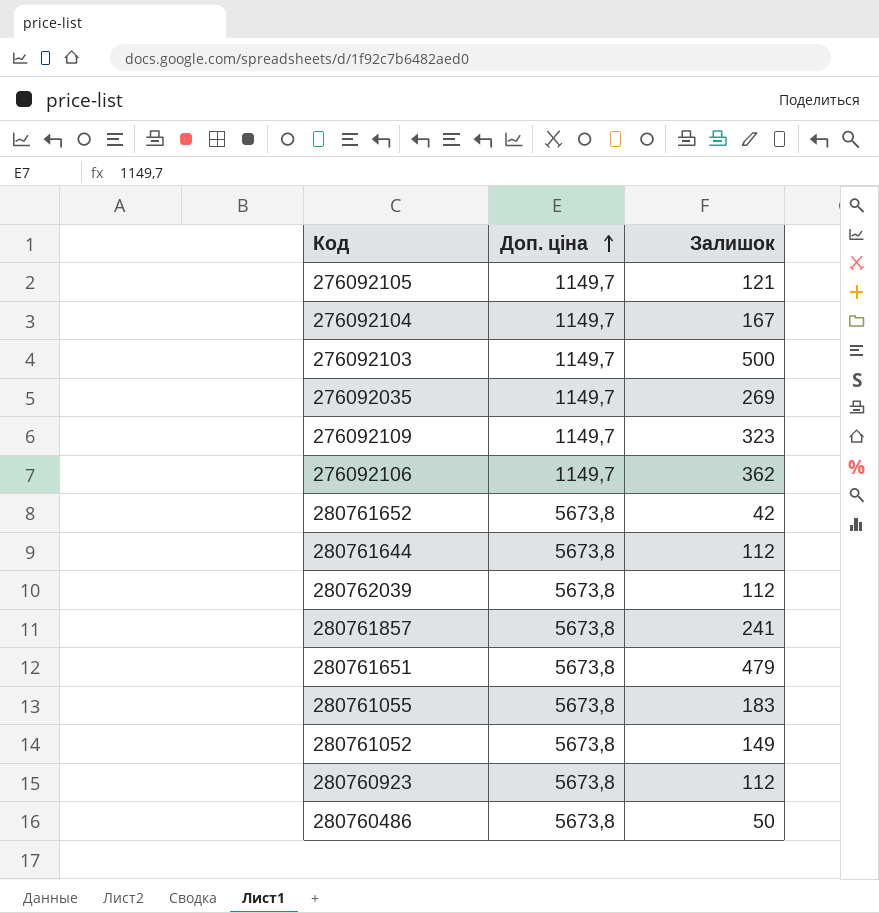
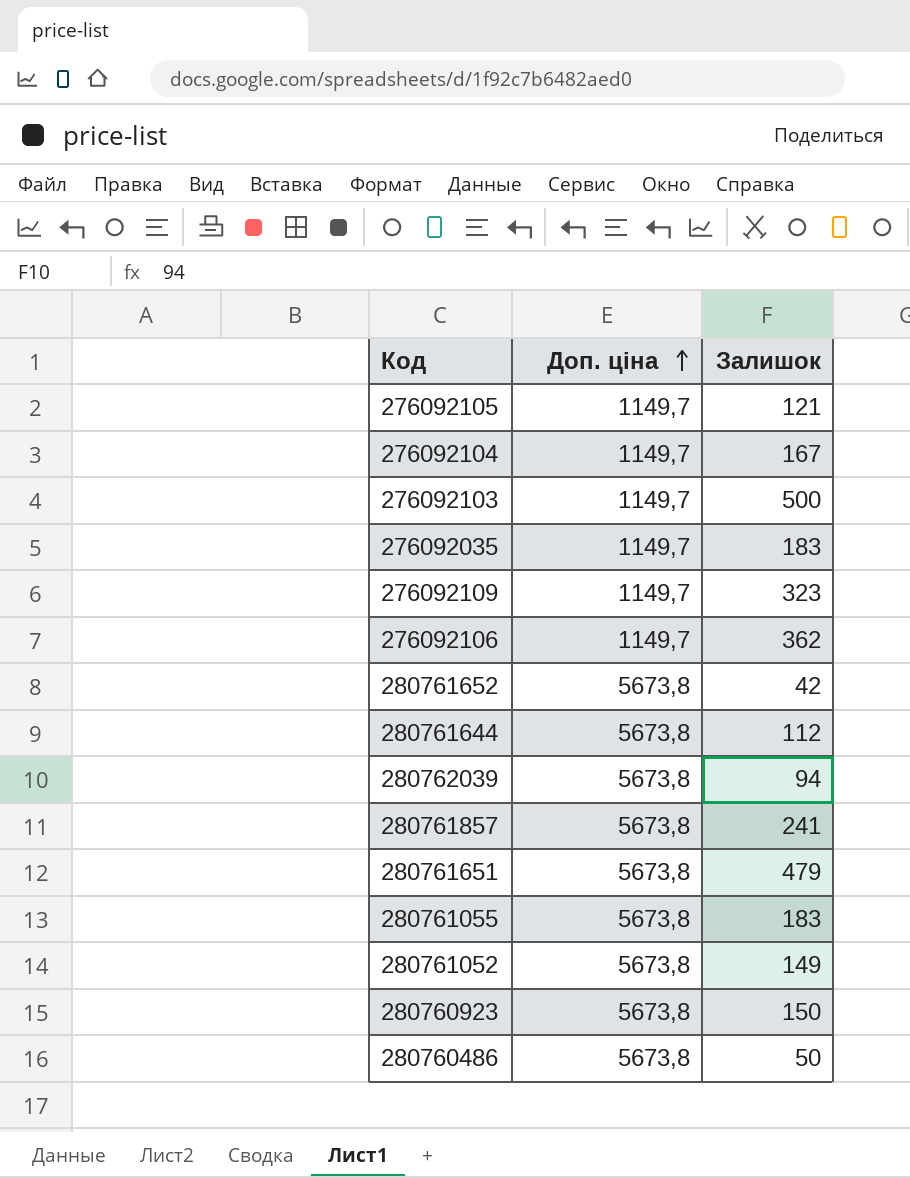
276092035 | Залишок: 269 -> 183
280762039 | Залишок: 112 -> 94
280760923 | Залишок: 112 -> 150

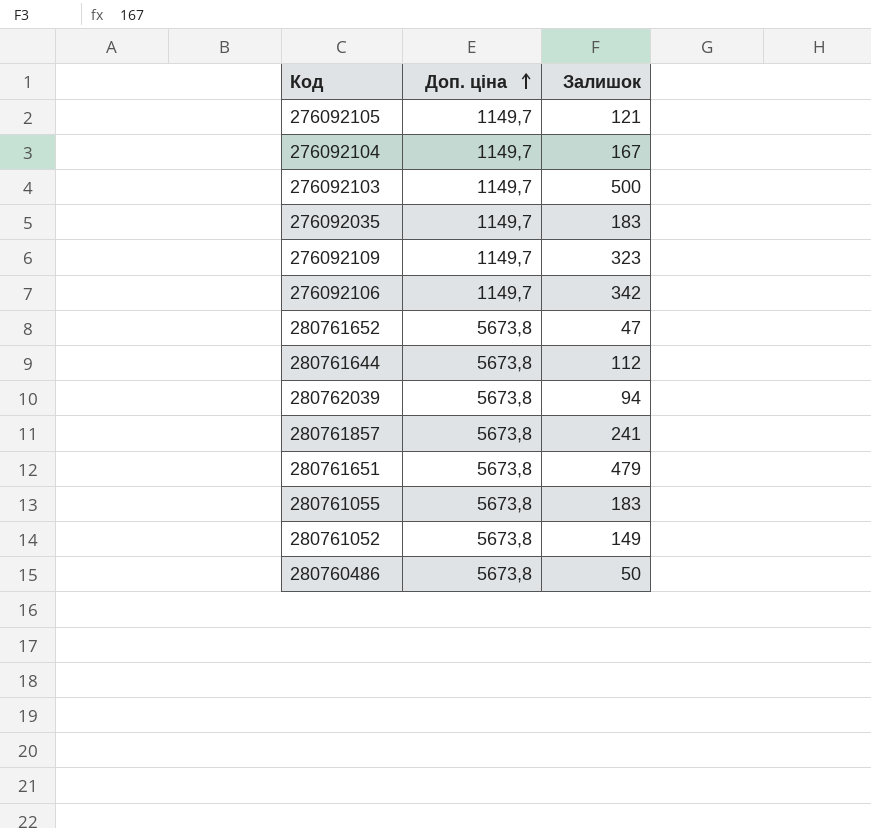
row 280760923: 5673,8 | 150 -> none
276092106 | Залишок: 362 -> 342
280761652 | Залишок: 42 -> 47

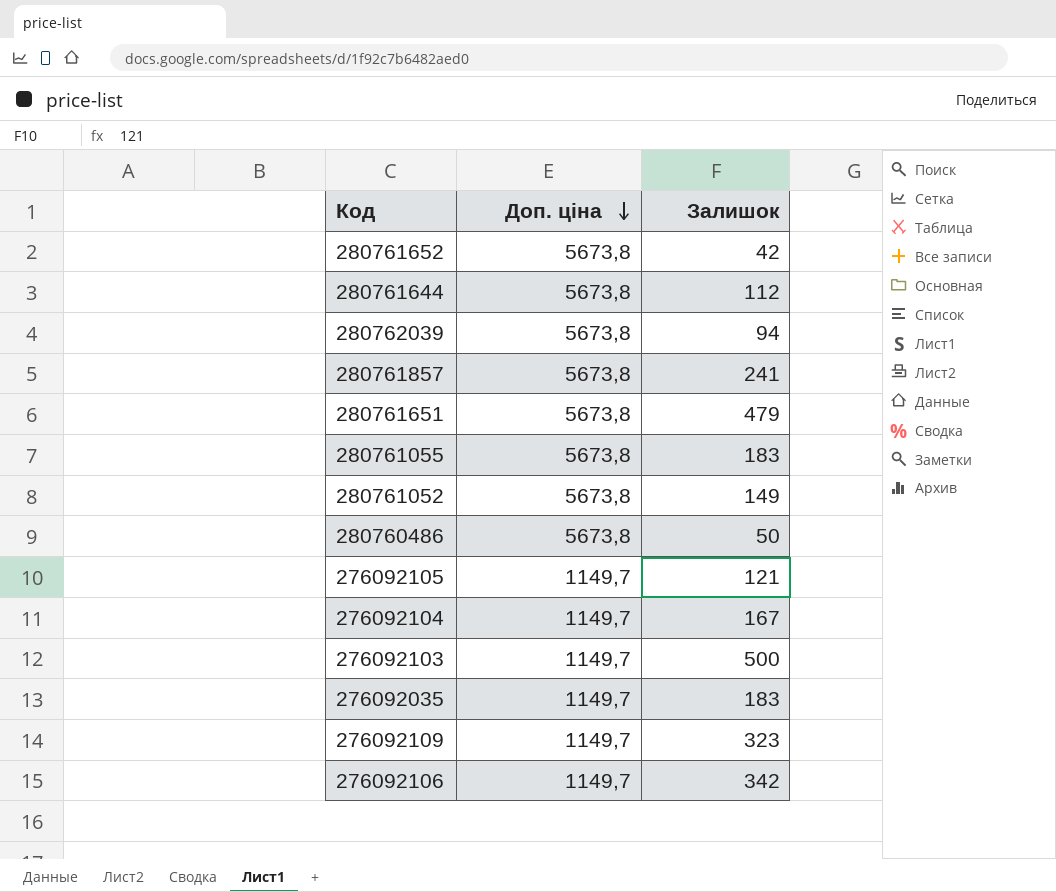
row order: Доп. ціна ascending -> Доп. ціна descending
280761652 | Залишок: 47 -> 42

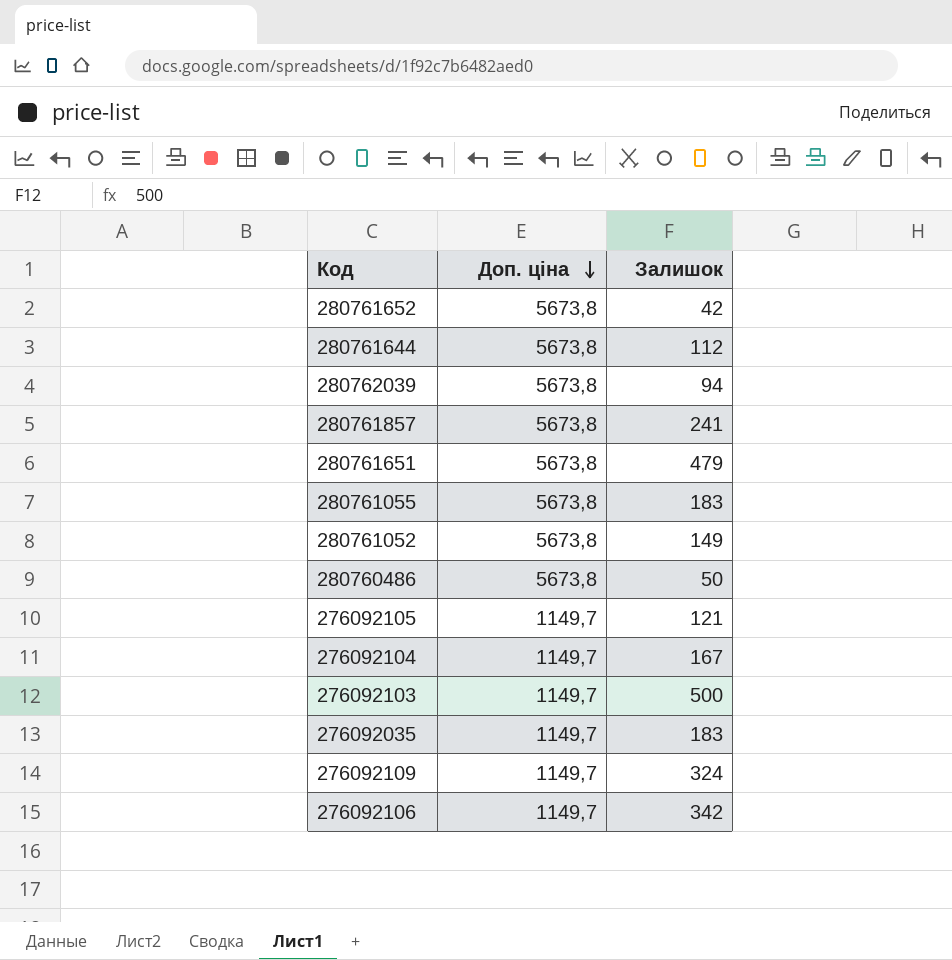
276092109 | Залишок: 323 -> 324

